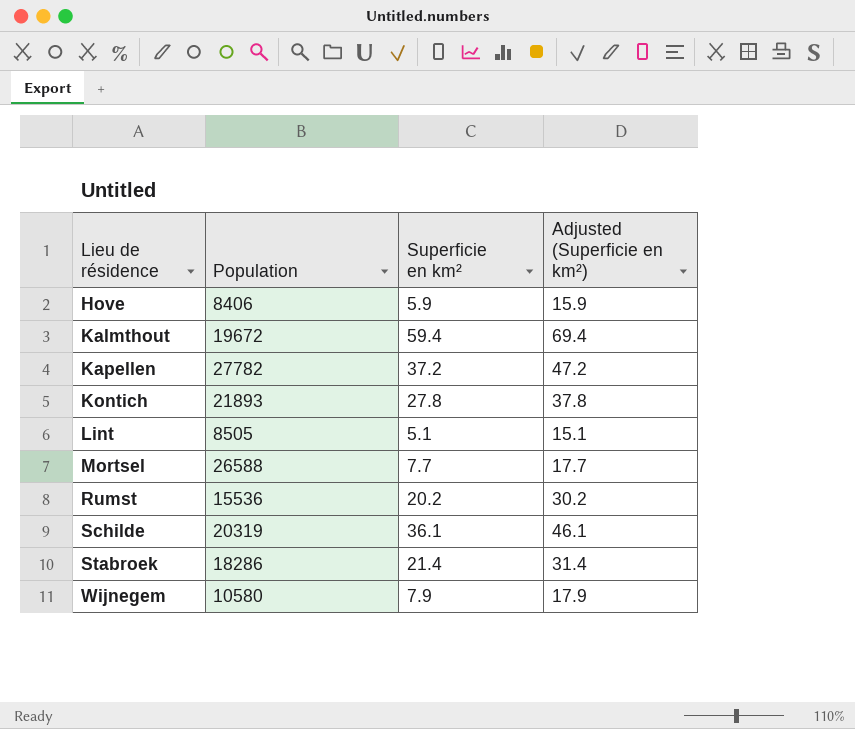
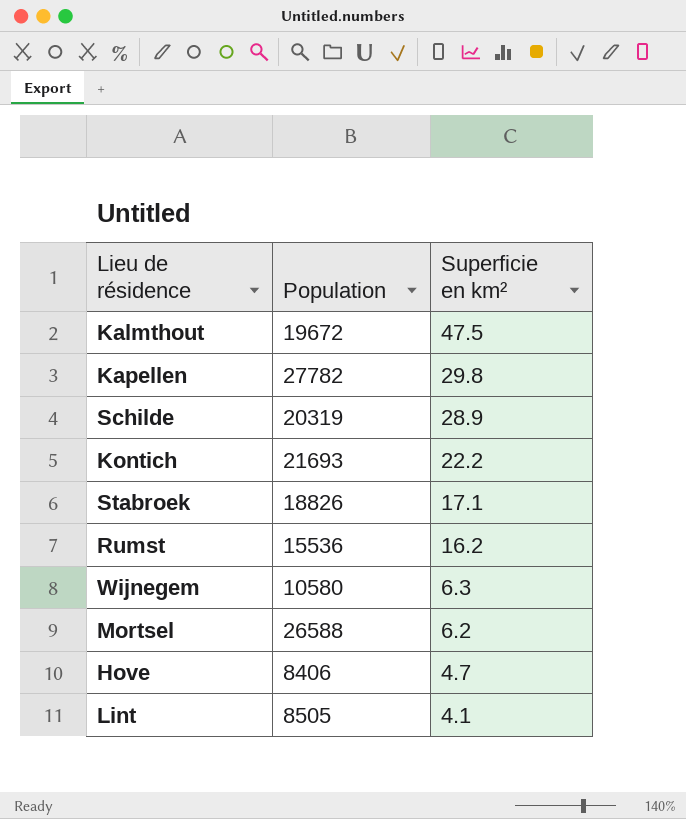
row order: Lieu de résidence ascending -> Superficie en km² descending
column Adjusted (Superficie en km²) | formula: [Superficie en km²] + 10 -> none
Kalmthout | Superficie en km²: 59.4 -> 47.5
Kapellen | Superficie en km²: 37.2 -> 29.8
Schilde | Superficie en km²: 36.1 -> 28.9
Kontich | Population: 21893 -> 21693
Kontich | Superficie en km²: 27.8 -> 22.2
Stabroek | Population: 18286 -> 18826
Stabroek | Superficie en km²: 21.4 -> 17.1
Rumst | Superficie en km²: 20.2 -> 16.2
Wijnegem | Superficie en km²: 7.9 -> 6.3
Mortsel | Superficie en km²: 7.7 -> 6.2
Hove | Superficie en km²: 5.9 -> 4.7
Lint | Superficie en km²: 5.1 -> 4.1

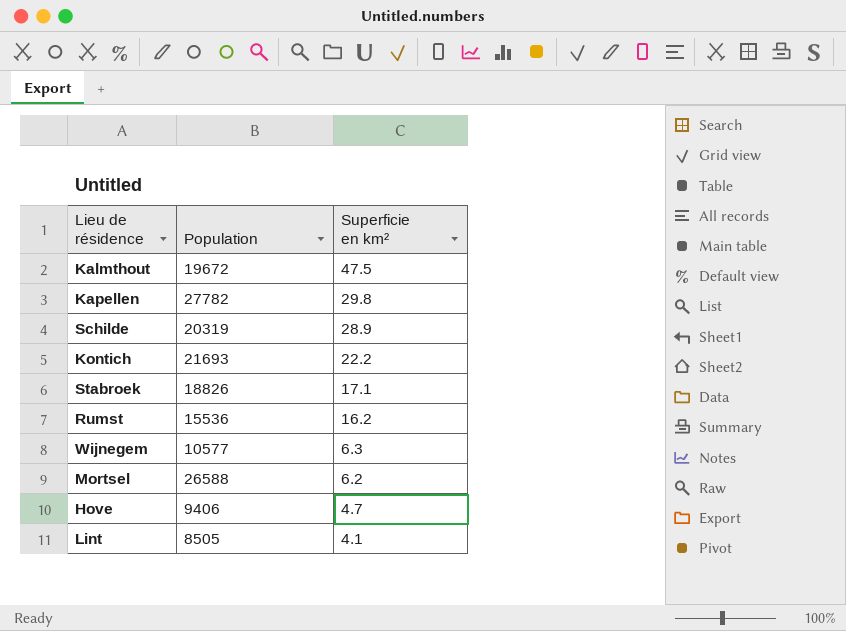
Wijnegem | Population: 10580 -> 10577
Hove | Population: 8406 -> 9406

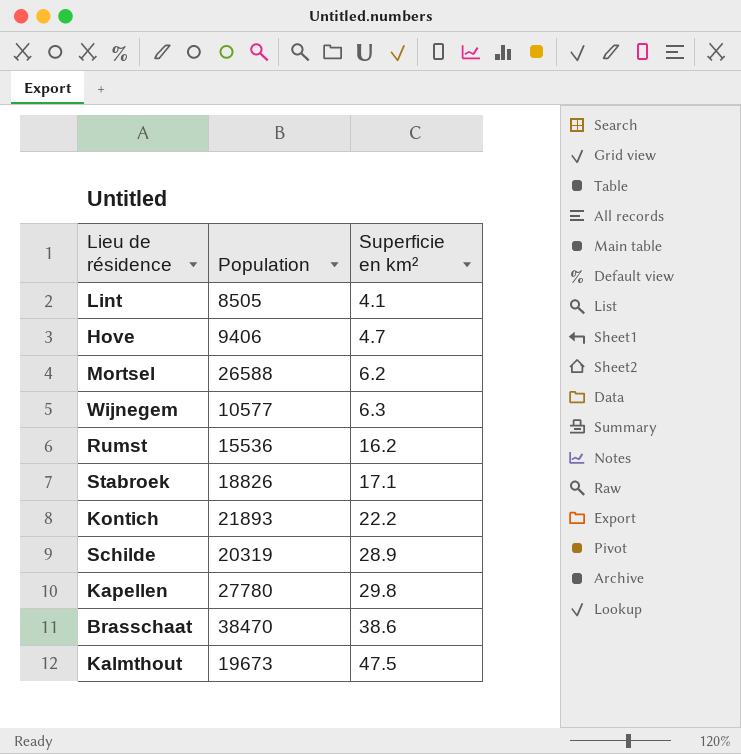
row order: Superficie en km² descending -> Superficie en km² ascending
Kontich | Population: 21693 -> 21893
Kapellen | Population: 27782 -> 27780
row Brasschaat: none -> 38470 | 38.6
Kalmthout | Population: 19672 -> 19673

